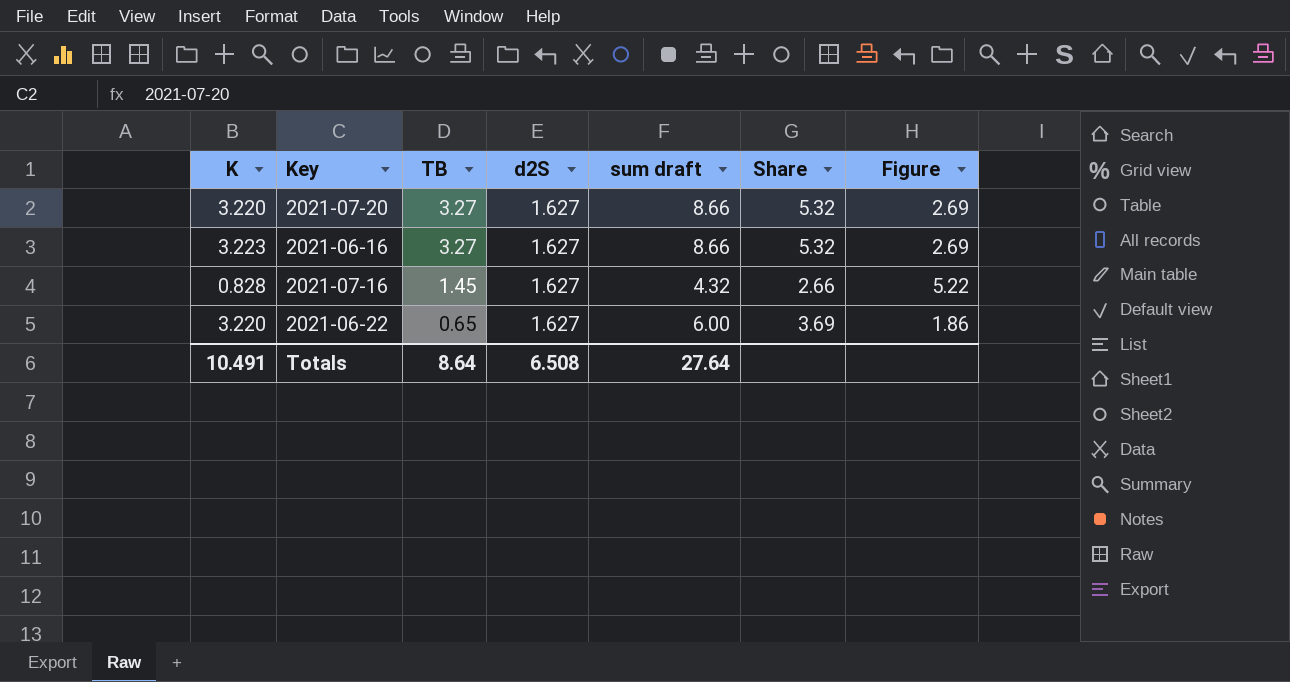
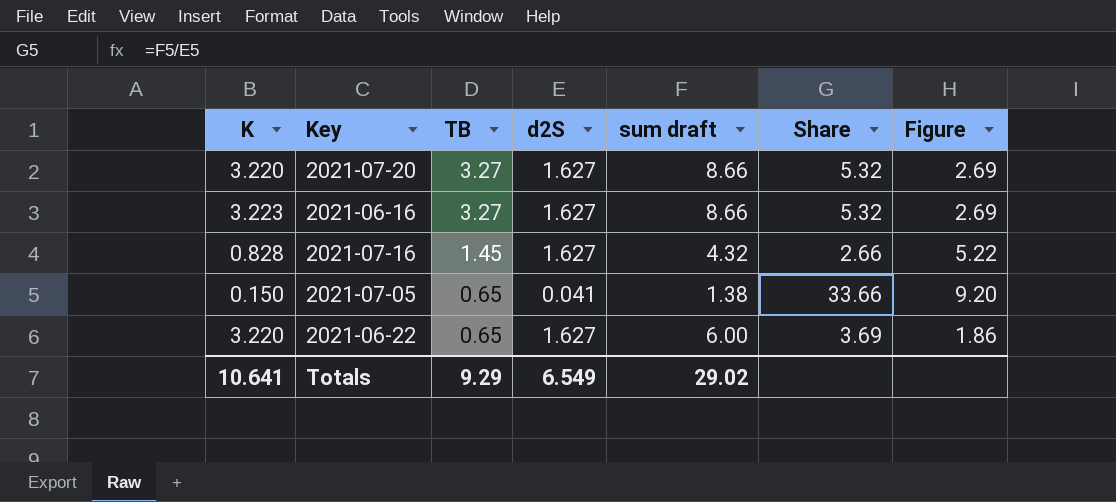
row 2021-07-05: none -> 0.150 | 0.65 | 0.041 | 1.38 | 33.66 | 9.20
Totals | K: 10.491 -> 10.641
Totals | TB: 8.64 -> 9.29
Totals | d2S: 6.508 -> 6.549
Totals | sum draft: 27.64 -> 29.02

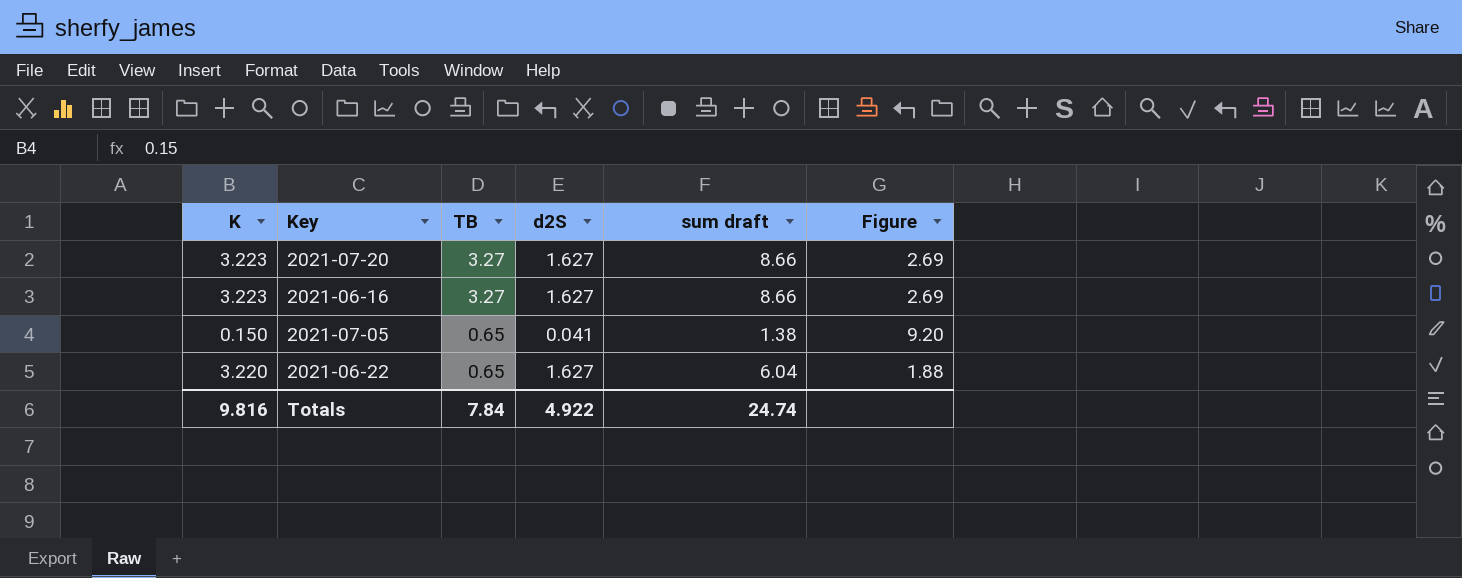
column Share | formula: [sum draft] / [d2S] -> none
row 2021-07-16: 0.828 | 1.45 | 1.627 | 4.32 | 2.66 | 5.22 -> none
2021-07-20 | K: 3.220 -> 3.223
2021-06-22 | sum draft: 6.00 -> 6.04
2021-06-22 | Figure: 1.86 -> 1.88
Totals | K: 10.641 -> 9.816
Totals | TB: 9.29 -> 7.84
Totals | d2S: 6.549 -> 4.922
Totals | sum draft: 29.02 -> 24.74

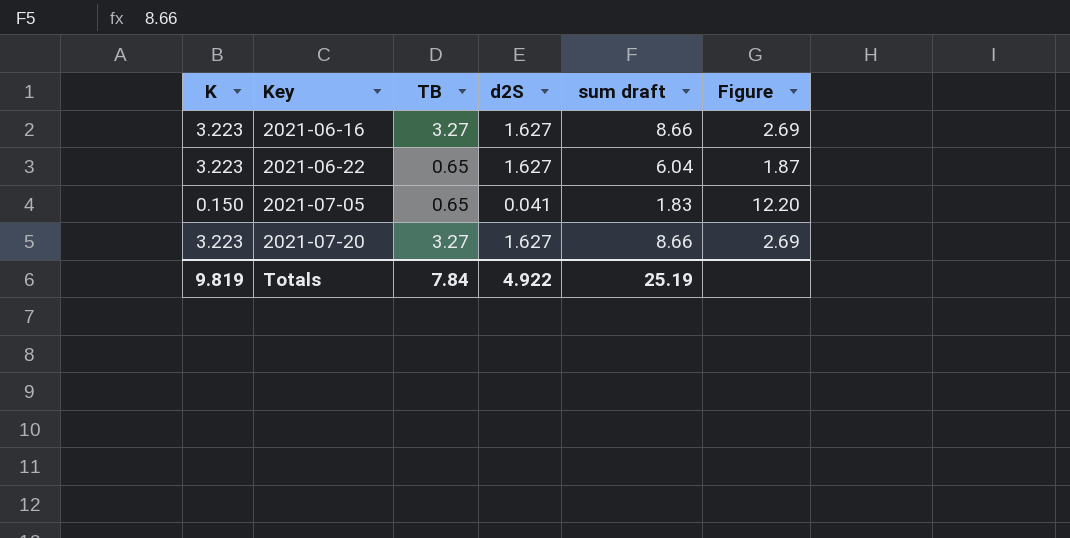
row order: TB descending -> Key ascending
2021-06-22 | K: 3.220 -> 3.223
2021-06-22 | Figure: 1.88 -> 1.87
2021-07-05 | sum draft: 1.38 -> 1.83
2021-07-05 | Figure: 9.20 -> 12.20
Totals | K: 9.816 -> 9.819
Totals | sum draft: 24.74 -> 25.19

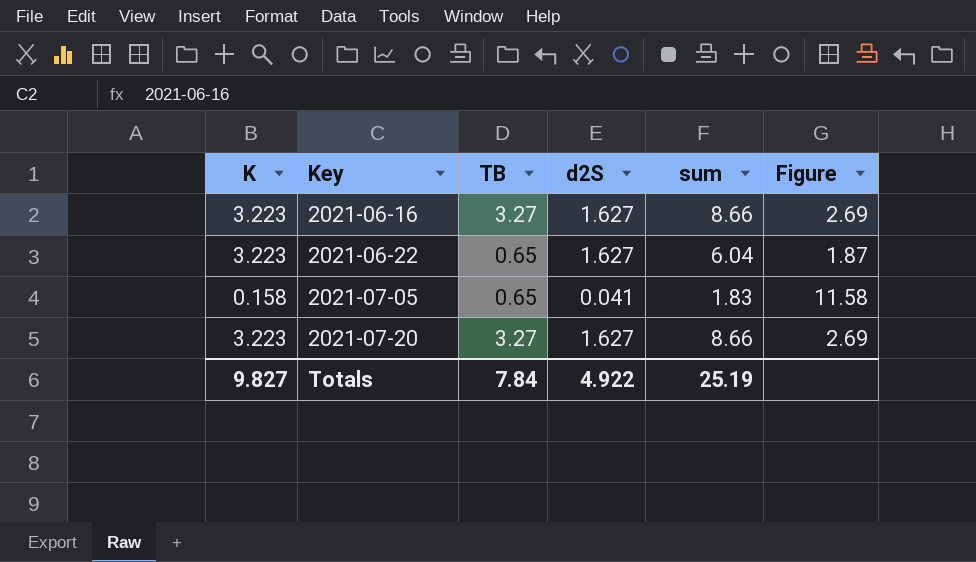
column name: sum draft -> sum
2021-07-05 | K: 0.150 -> 0.158
2021-07-05 | Figure: 12.20 -> 11.58
Totals | K: 9.819 -> 9.827

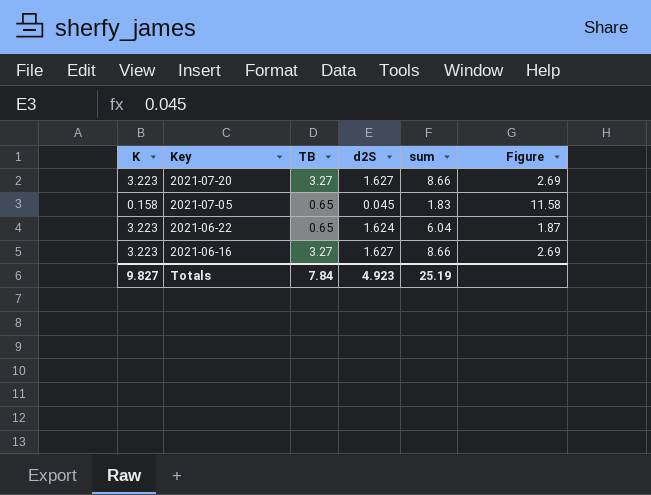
row order: Key ascending -> Key descending
2021-07-05 | d2S: 0.041 -> 0.045
2021-06-22 | d2S: 1.627 -> 1.624
Totals | d2S: 4.922 -> 4.923

